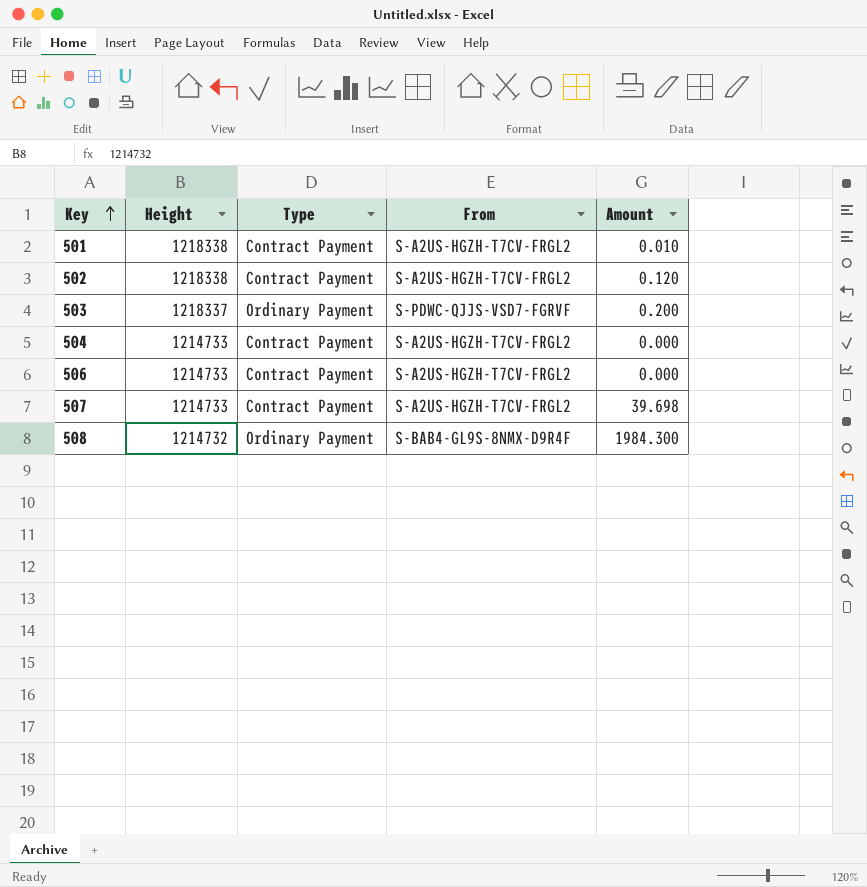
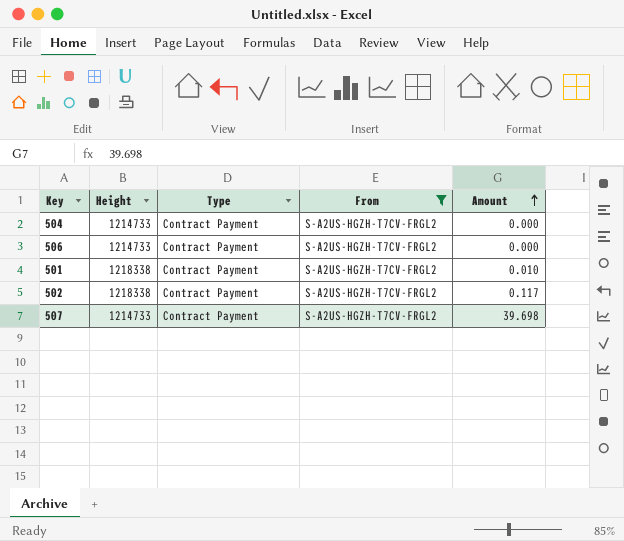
filter: none -> From = S-A2US-HGZH-T7CV-FRGL2
row order: Key ascending -> Amount ascending
502 | Amount: 0.120 -> 0.117

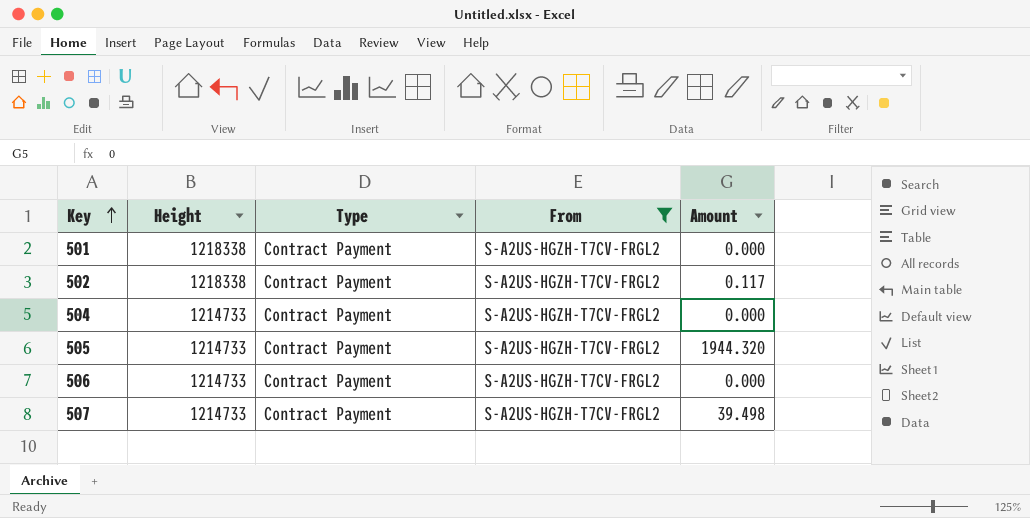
row order: Amount ascending -> Key ascending
501 | Amount: 0.010 -> 0.000
row 505: none -> 1214733 | Contract Payment | S-A2US-HGZH-T7CV-FRGL2 | 1944.320
507 | Amount: 39.698 -> 39.498

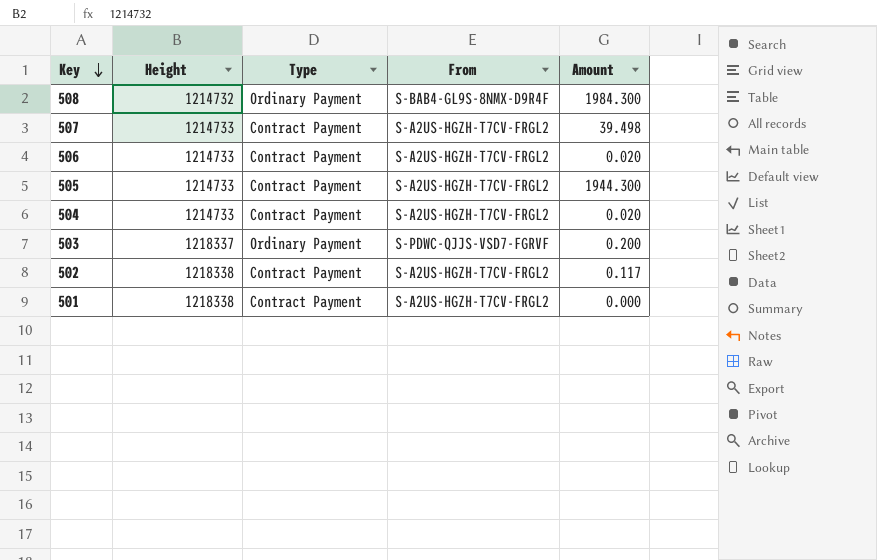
filter: From = S-A2US-HGZH-T7CV-FRGL2 -> none
row order: Key ascending -> Key descending
506 | Amount: 0.000 -> 0.020
505 | Amount: 1944.320 -> 1944.300
504 | Amount: 0.000 -> 0.020

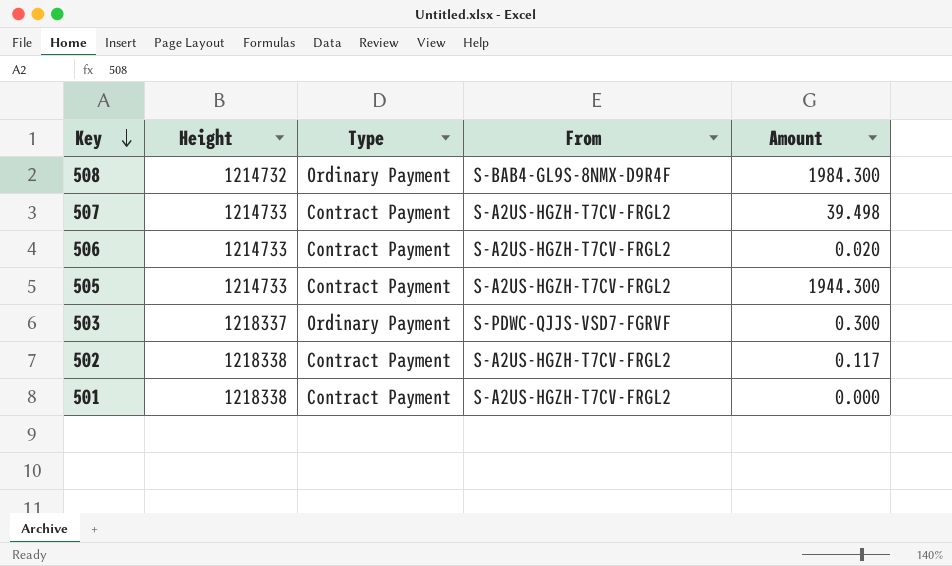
row 504: 1214733 | Contract Payment | S-A2US-HGZH-T7CV-FRGL2 | 0.020 -> none
503 | Amount: 0.200 -> 0.300

